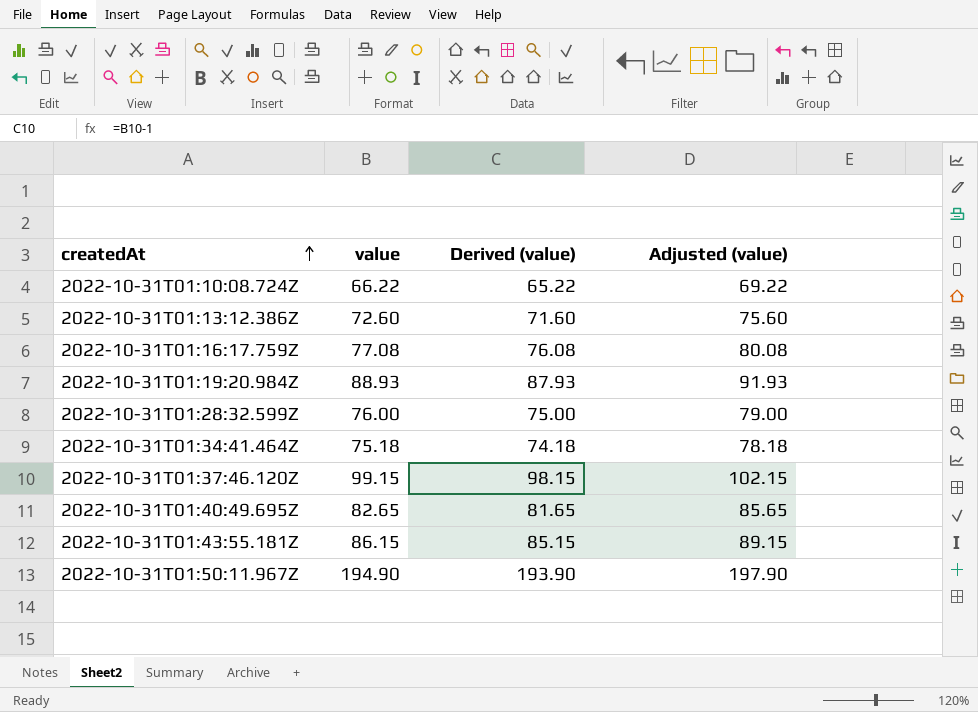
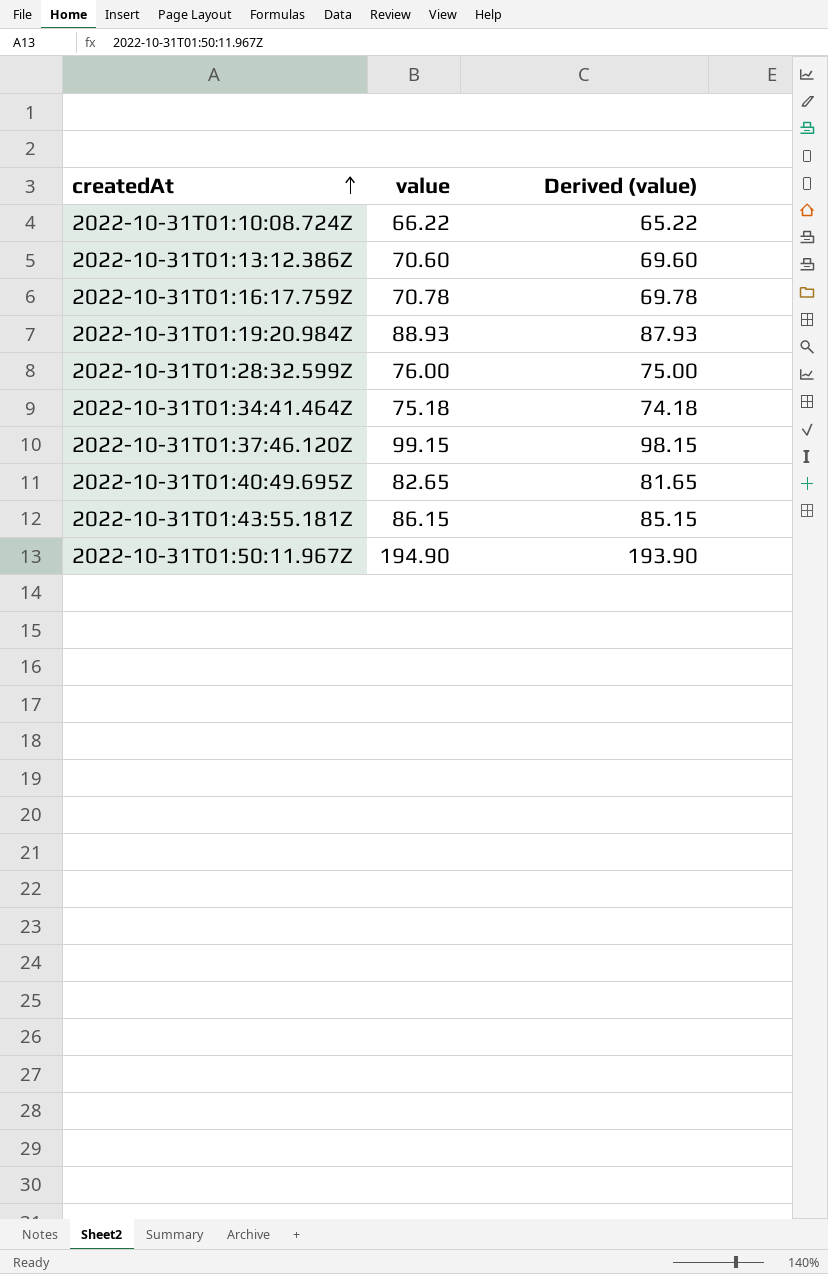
column Adjusted (value) | formula: [value] + 3 -> none
2022-10-31T01:13:12.386Z | value: 72.60 -> 70.60
2022-10-31T01:13:12.386Z | Derived (value): 71.60 -> 69.60
2022-10-31T01:16:17.759Z | value: 77.08 -> 70.78
2022-10-31T01:16:17.759Z | Derived (value): 76.08 -> 69.78

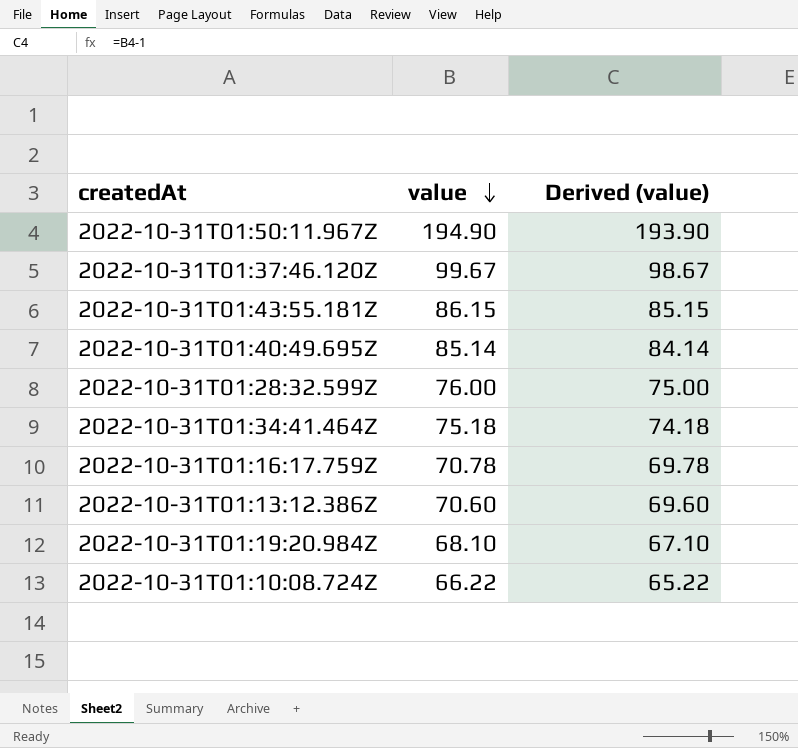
row order: createdAt ascending -> value descending
2022-10-31T01:37:46.120Z | value: 99.15 -> 99.67
2022-10-31T01:37:46.120Z | Derived (value): 98.15 -> 98.67
2022-10-31T01:40:49.695Z | value: 82.65 -> 85.14
2022-10-31T01:40:49.695Z | Derived (value): 81.65 -> 84.14
2022-10-31T01:19:20.984Z | value: 88.93 -> 68.10
2022-10-31T01:19:20.984Z | Derived (value): 87.93 -> 67.10

